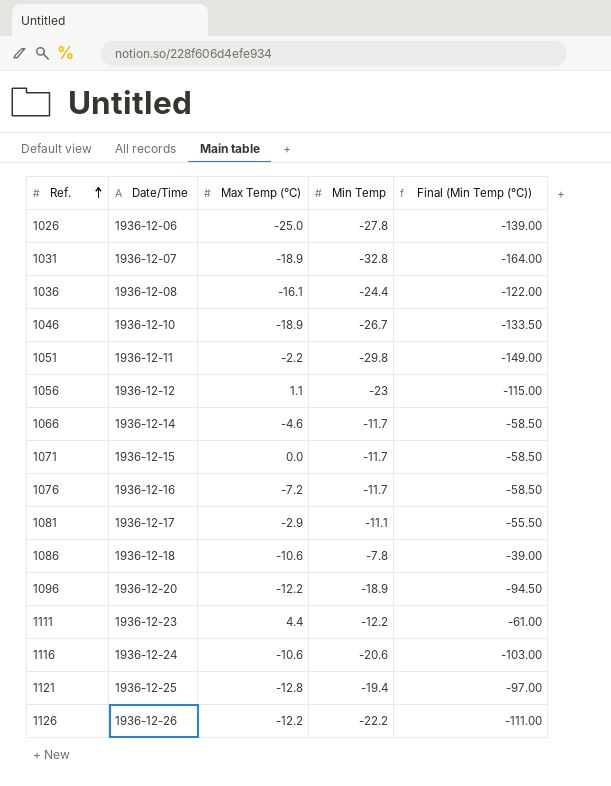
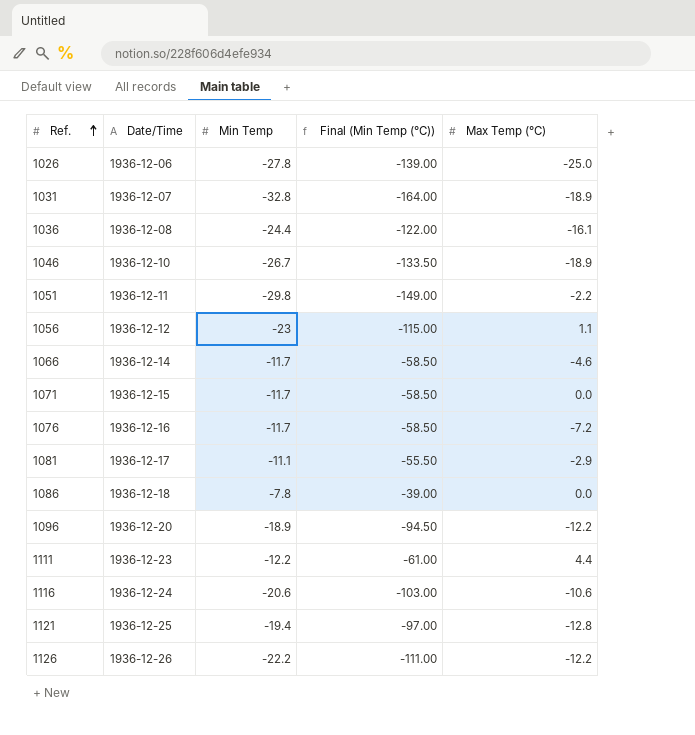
column Max Temp (°C) | position: 3 -> 5
1086 | Max Temp (°C): -10.6 -> 0.0

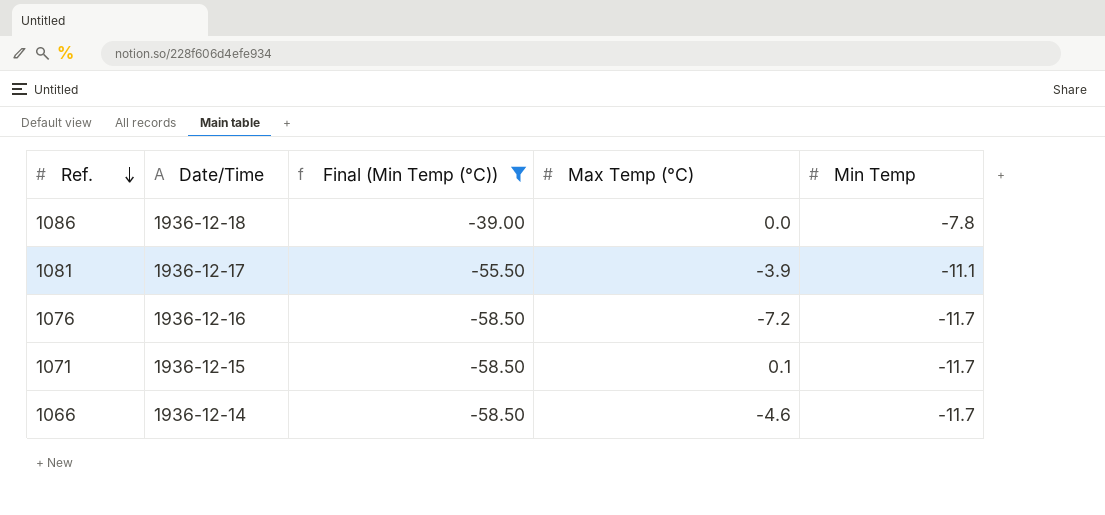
filter: none -> Final (Min Temp (°C)) >= -58.50
row order: Ref. ascending -> Ref. descending
column Min Temp | position: 3 -> 5
1081 | Max Temp (°C): -2.9 -> -3.9
1071 | Max Temp (°C): 0.0 -> 0.1

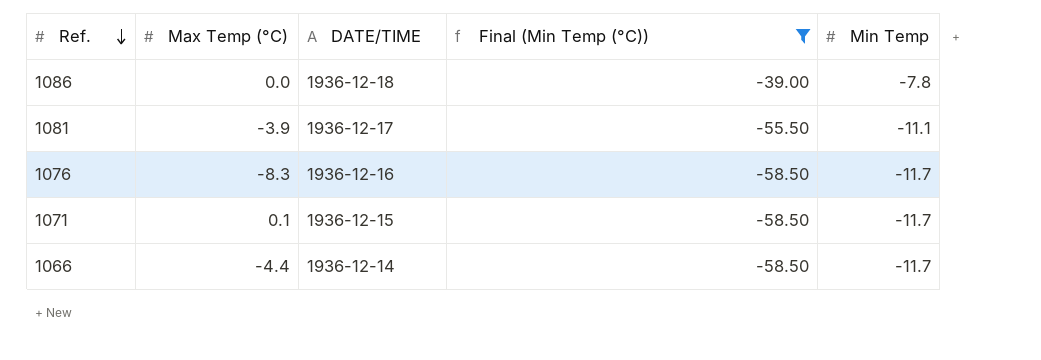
column Max Temp (°C) | position: 4 -> 2
column name: Date/Time -> DATE/TIME
1076 | Max Temp (°C): -7.2 -> -8.3
1066 | Max Temp (°C): -4.6 -> -4.4

